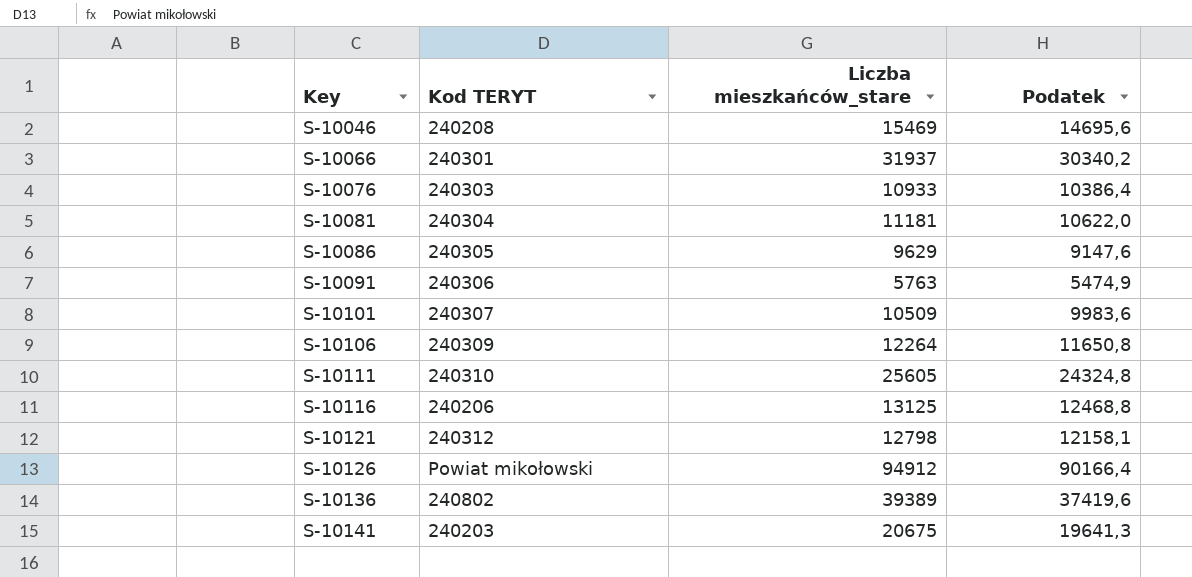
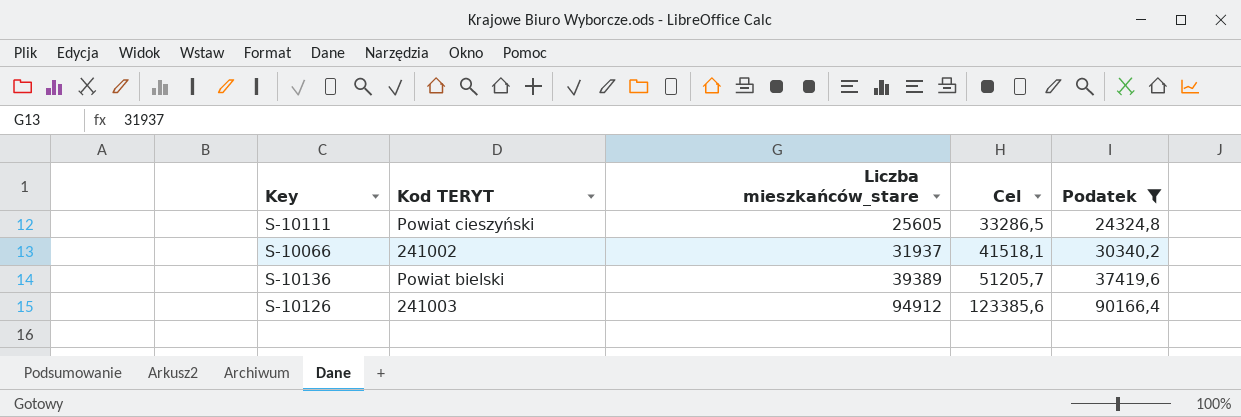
filter: none -> Podatek >= 24324,8
row order: Key ascending -> Liczba mieszkańców_stare ascending
column Cel | formula: none -> [Liczba mieszkańców_stare] * 1,3
S-10111 | Kod TERYT: 240310 -> Powiat cieszyński
S-10066 | Kod TERYT: 240301 -> 241002
S-10136 | Kod TERYT: 240802 -> Powiat bielski
S-10126 | Kod TERYT: Powiat mikołowski -> 241003

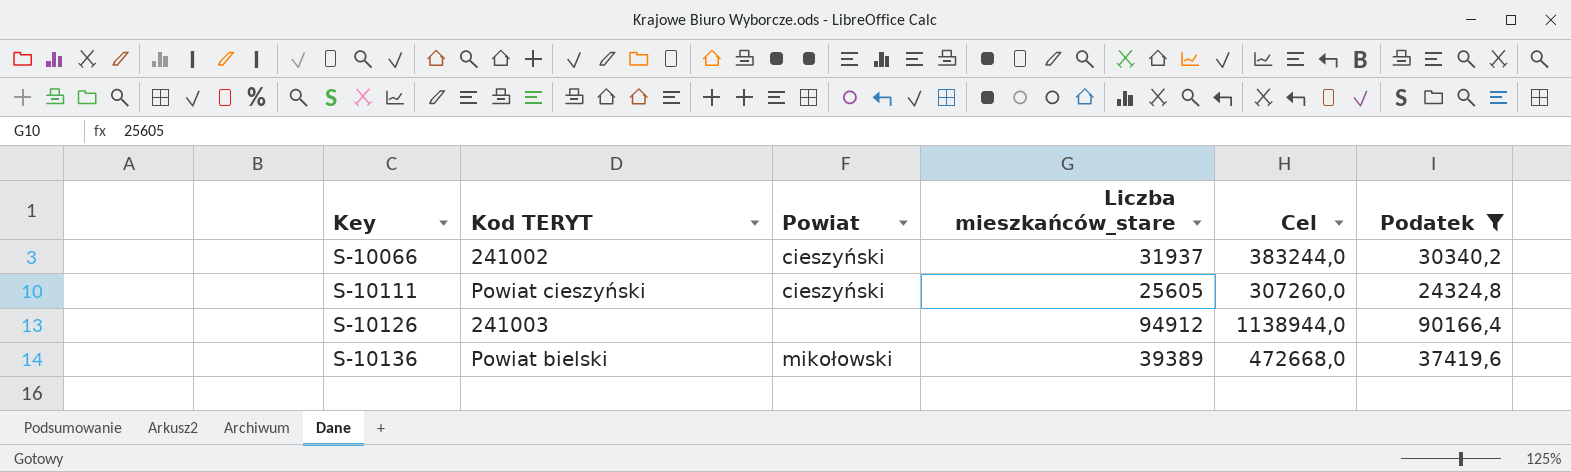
row order: Liczba mieszkańców_stare ascending -> Key ascending
column Powiat | position: none -> 3
column Cel | formula: [Liczba mieszkańców_stare] * 1,3 -> [Liczba mieszkańców_stare] * 12

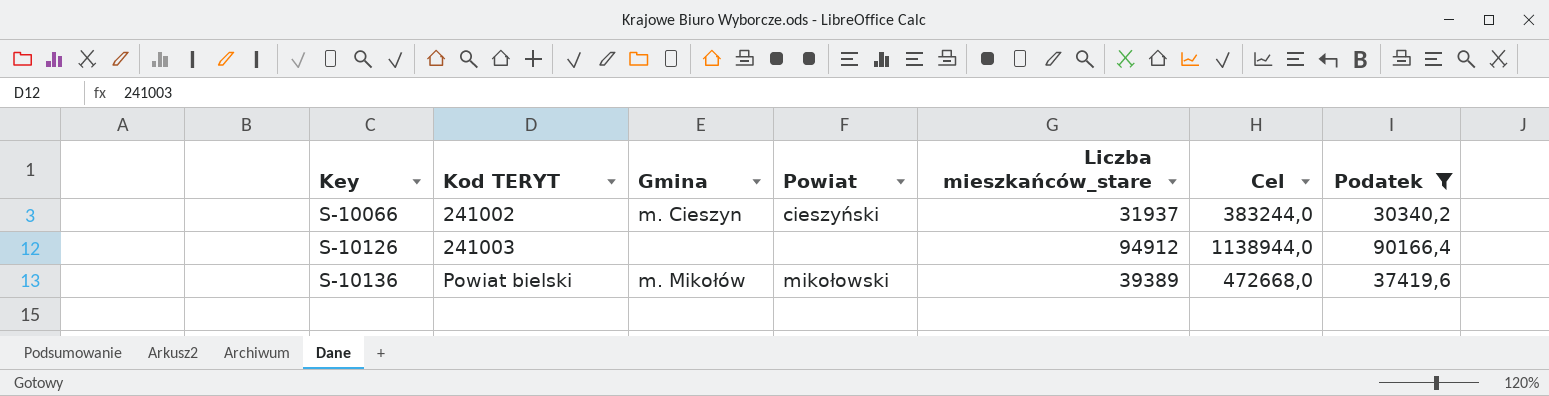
column Gmina | position: none -> 3
row S-10111: Powiat cieszyński | cieszyński | 25605 | 307260,0 | 24324,8 -> none

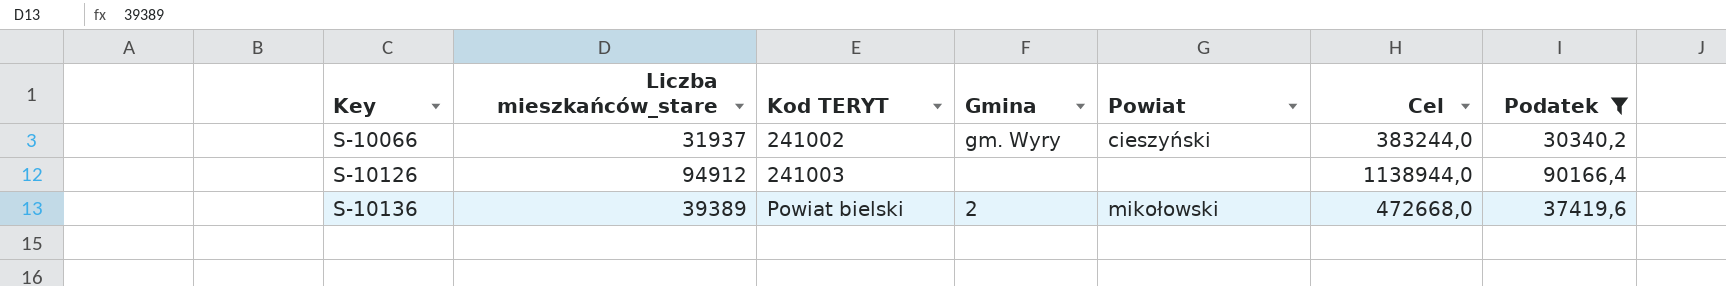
column Liczba mieszkańców_stare | position: 5 -> 2
S-10066 | Gmina: m. Cieszyn -> gm. Wyry
S-10136 | Gmina: m. Mikołów -> 2

